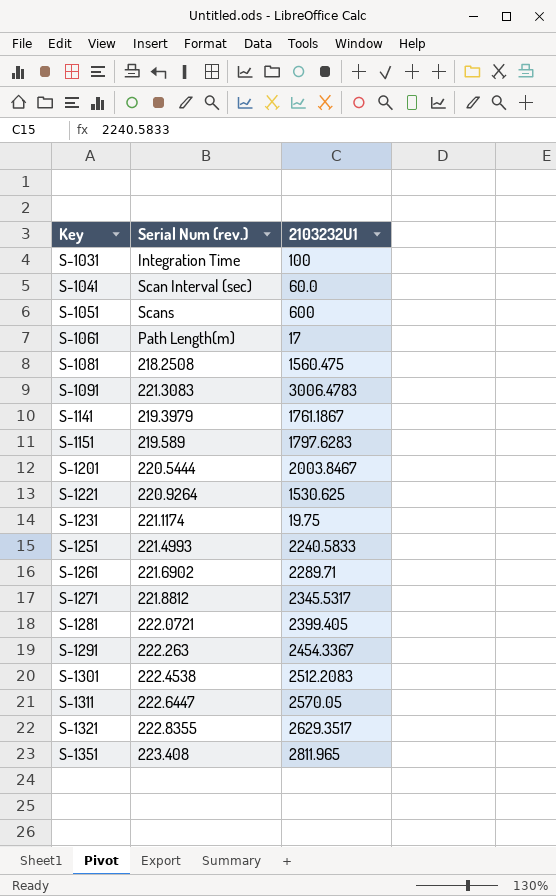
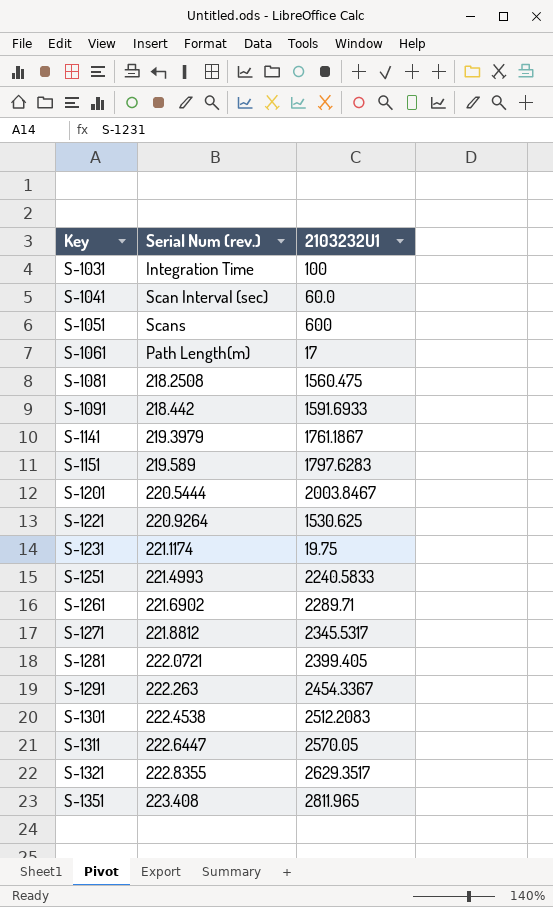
S-1091 | Serial Num (rev.): 221.3083 -> 218.442
S-1091 | 2103232U1: 3006.4783 -> 1591.6933

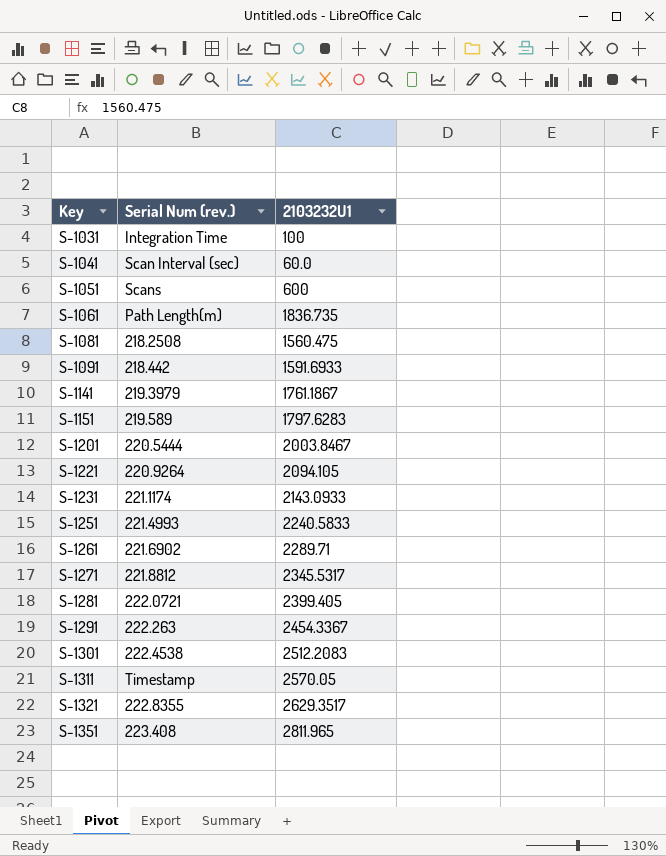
S-1061 | 2103232U1: 17 -> 1836.735
S-1221 | 2103232U1: 1530.625 -> 2094.105
S-1231 | 2103232U1: 19.75 -> 2143.0933
S-1311 | Serial Num (rev.): 222.6447 -> Timestamp

